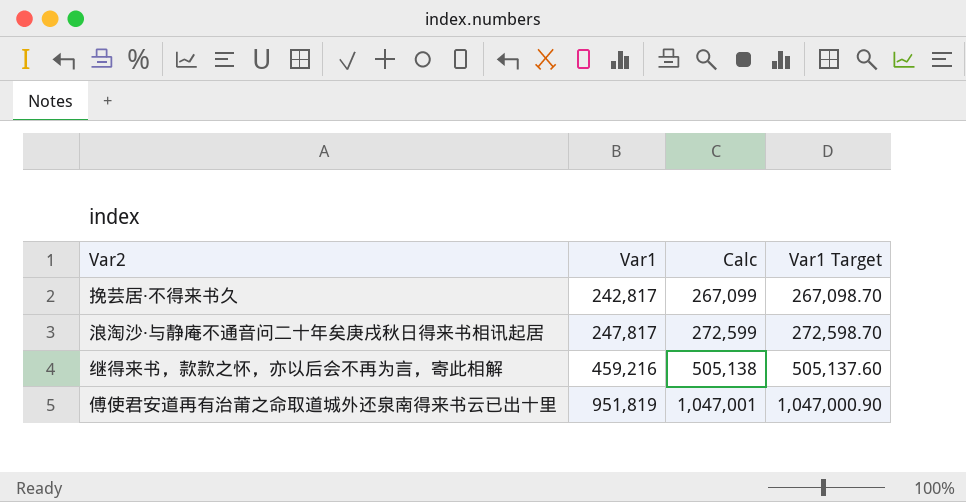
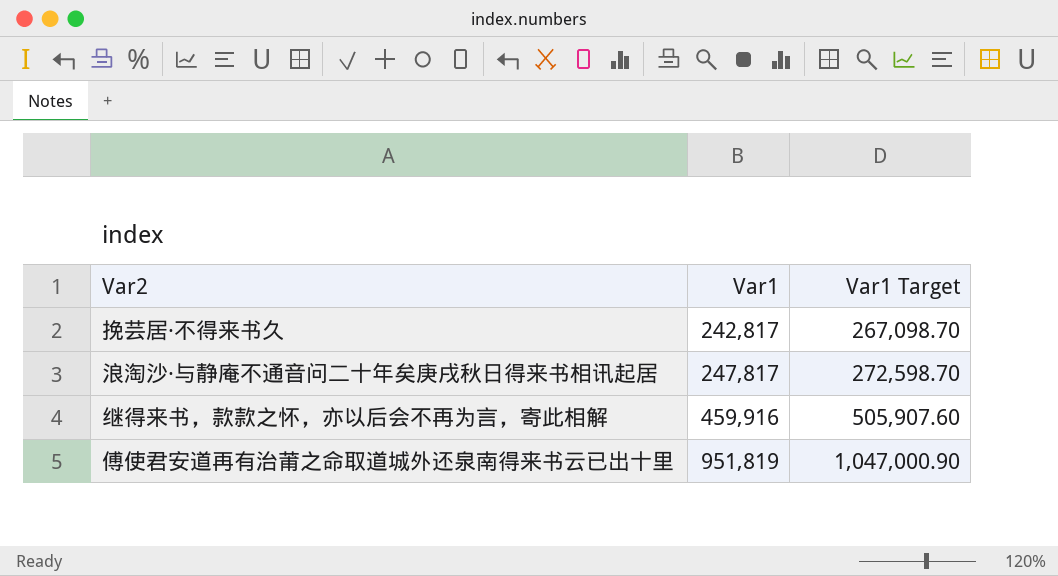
column Calc | formula: [Var1] * 1.1 -> none
继得来书，款款之怀，亦以后会不再为言，寄此相解 | Var1: 459,216 -> 459,916
继得来书，款款之怀，亦以后会不再为言，寄此相解 | Var1 Target: 505,137.60 -> 505,907.60

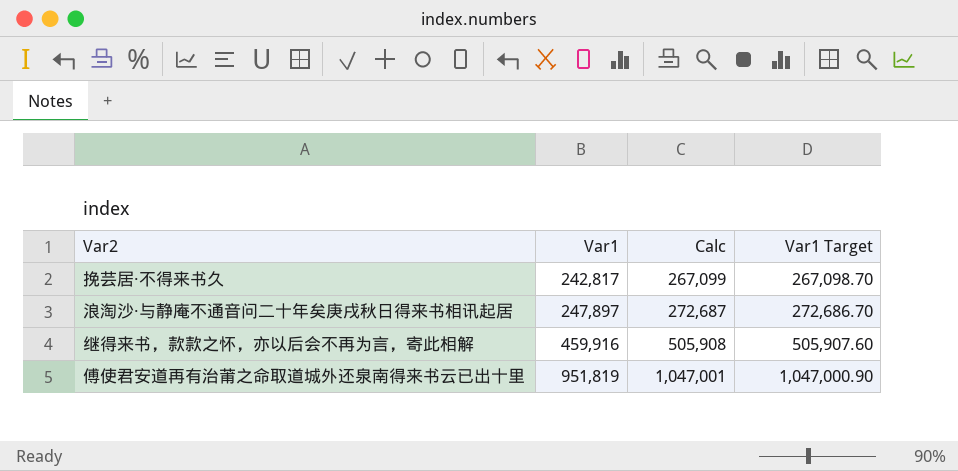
column Calc | formula: none -> [Var1] * 1.1
浪淘沙·与静庵不通音问二十年矣庚戌秋日得来书相讯起居 | Var1: 247,817 -> 247,897
浪淘沙·与静庵不通音问二十年矣庚戌秋日得来书相讯起居 | Var1 Target: 272,598.70 -> 272,686.70

